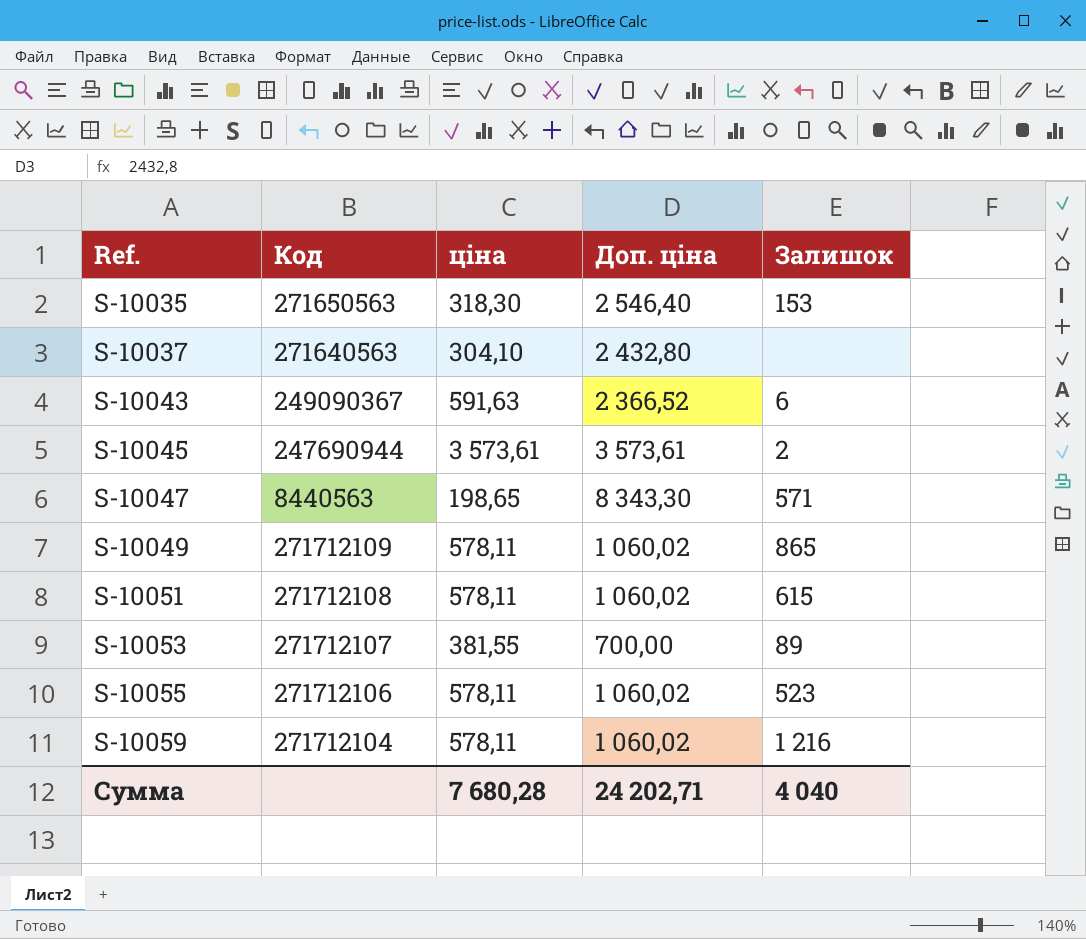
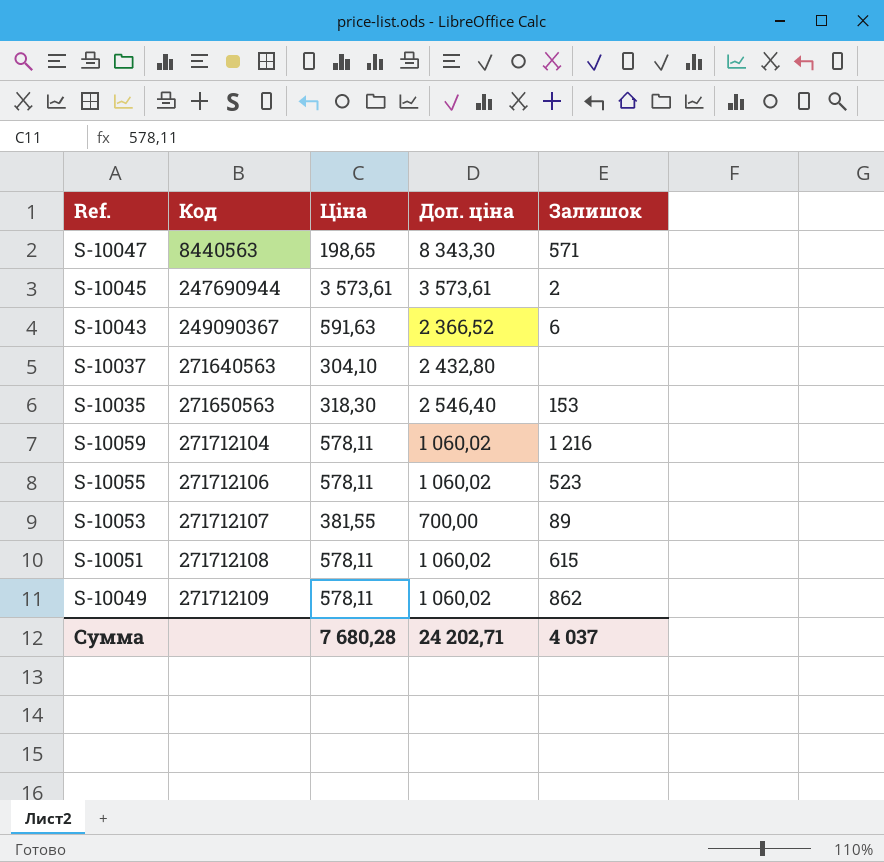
row order: Ref. ascending -> Код ascending
column name: ціна -> Ціна
S-10049 | Залишок: 865 -> 862
Сумма | Залишок: 4 040 -> 4 037

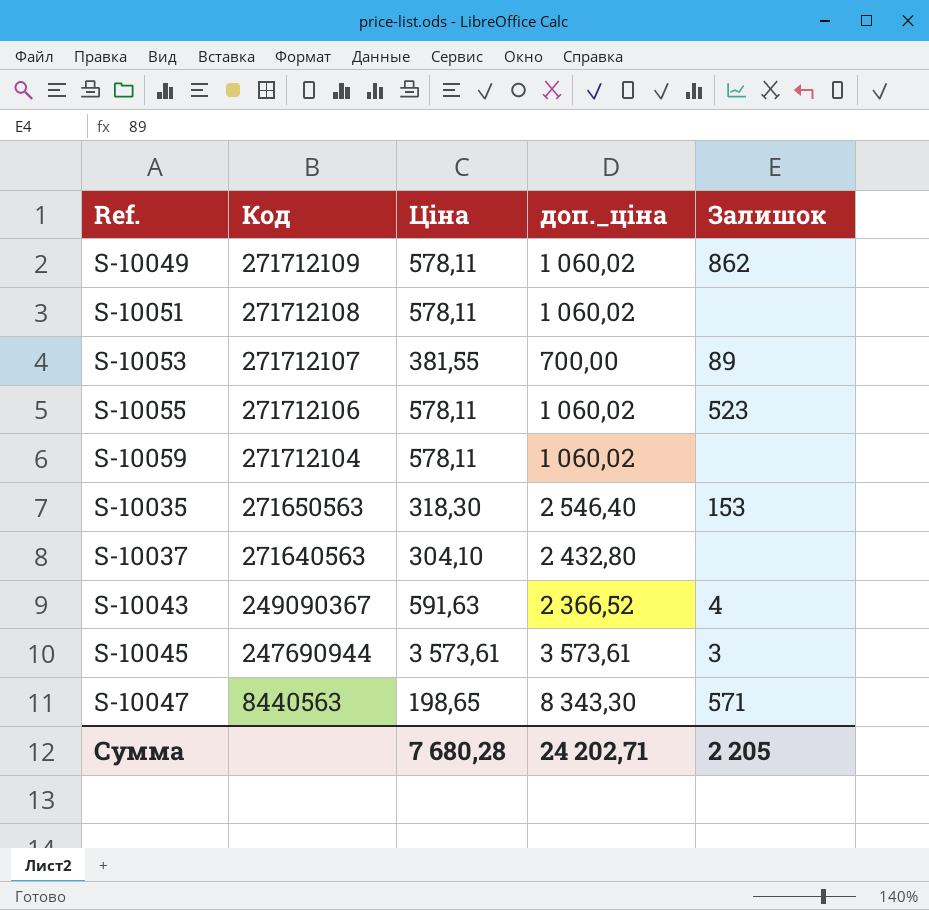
row order: Код ascending -> Код descending
column name: Доп. ціна -> доп._ціна
S-10051 | Залишок: 615 -> none
S-10059 | Залишок: 1 216 -> none
S-10043 | Залишок: 6 -> 4
S-10045 | Залишок: 2 -> 3
Сумма | Залишок: 4 037 -> 2 205

